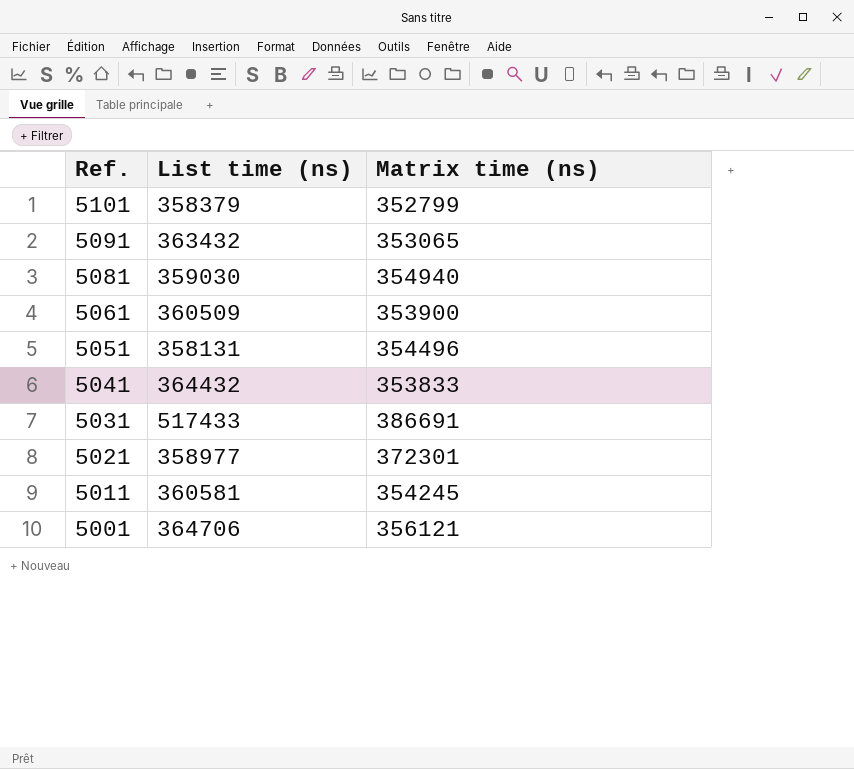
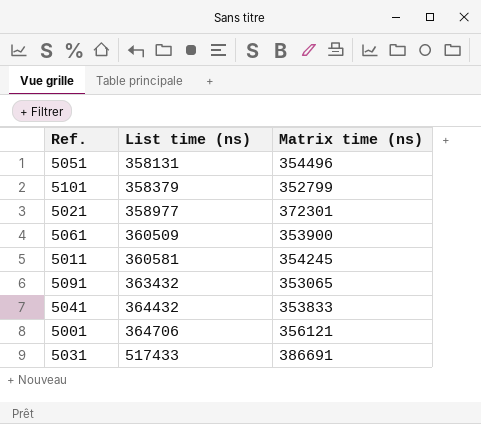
row order: Ref. descending -> List time (ns) ascending
row 5081: 359030 | 354940 -> none

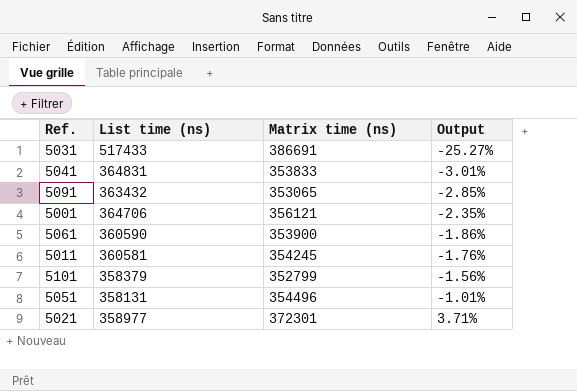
row order: List time (ns) ascending -> Output ascending
column Output | formula: none -> ([Matrix time (ns)] - [List time (ns)]) / [List time (ns)]
5041 | List time (ns): 364432 -> 364831
5061 | List time (ns): 360509 -> 360590

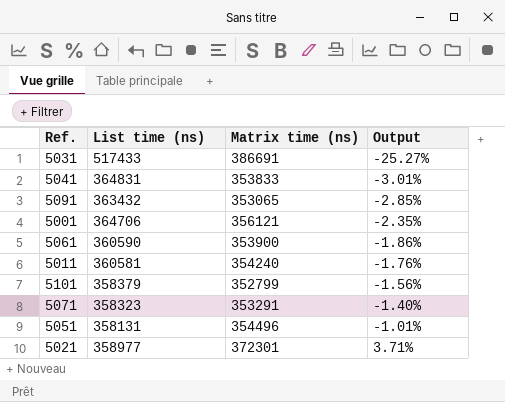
5011 | Matrix time (ns): 354245 -> 354240
row 5071: none -> 358323 | 353291 | -1.40%

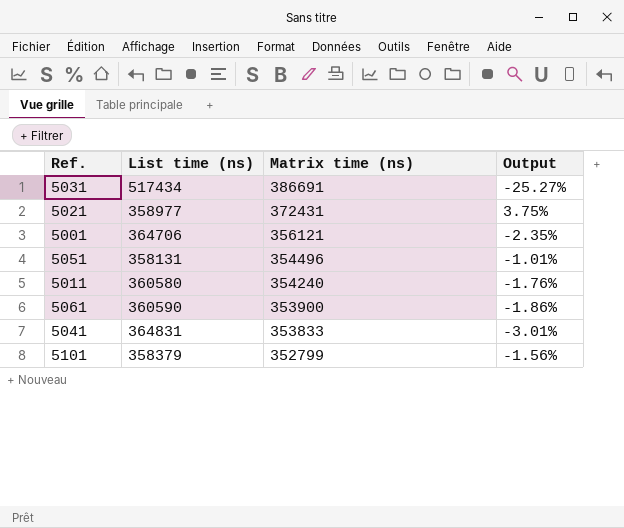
row order: Output ascending -> Matrix time (ns) descending
row 5091: 363432 | 353065 | -2.85% -> none
row 5071: 358323 | 353291 | -1.40% -> none
5031 | List time (ns): 517433 -> 517434
5021 | Matrix time (ns): 372301 -> 372431
5021 | Output: 3.71% -> 3.75%
5011 | List time (ns): 360581 -> 360580

